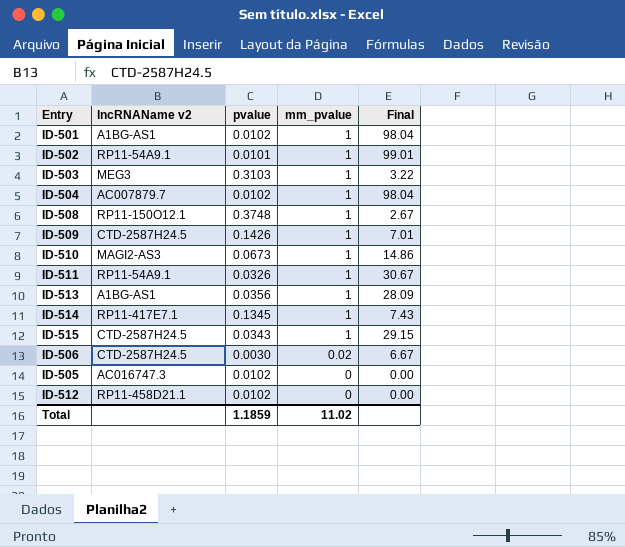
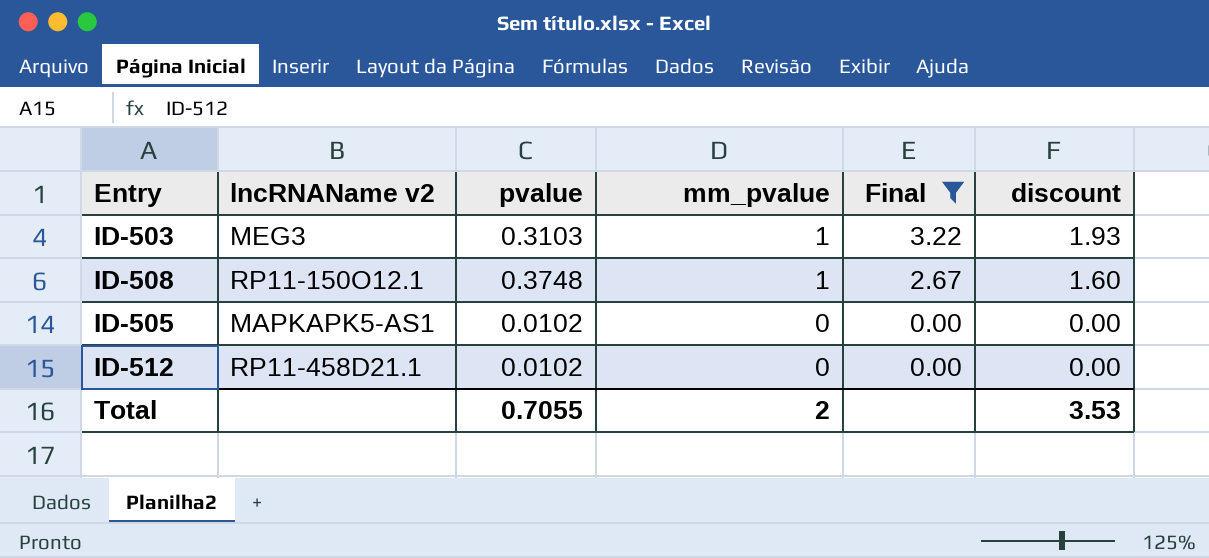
filter: none -> Final <= 3.22
column discount | formula: none -> [Final] * 0.6
ID-505 | lncRNAName v2: AC016747.3 -> MAPKAPK5-AS1
Total | pvalue: 1.1859 -> 0.7055
Total | mm_pvalue: 11.02 -> 2

